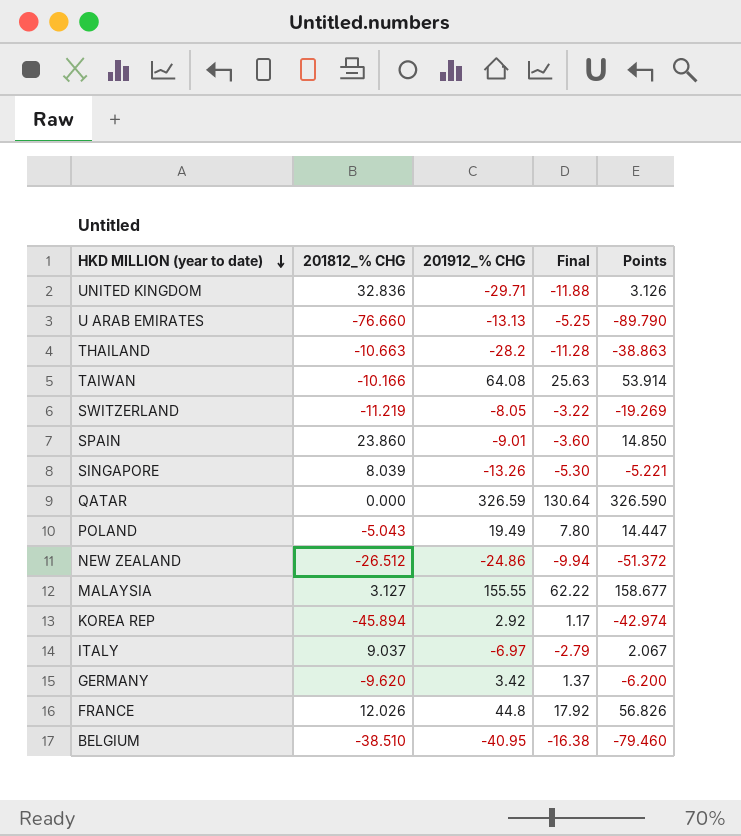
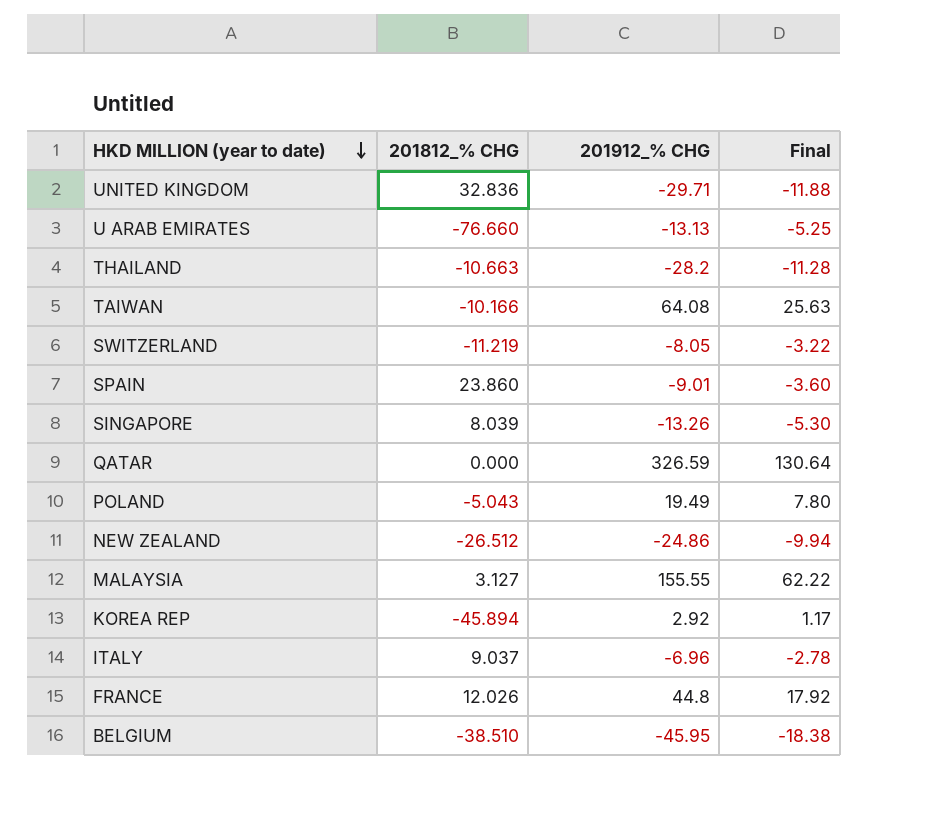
column Points | formula: [201812_% CHG] + [201912_% CHG] -> none
row GERMANY: -9.620 | 3.42 | 1.37 | -6.200 -> none
ITALY | 201912_% CHG: -6.97 -> -6.96
ITALY | Final: -2.79 -> -2.78
BELGIUM | 201912_% CHG: -40.95 -> -45.95
BELGIUM | Final: -16.38 -> -18.38

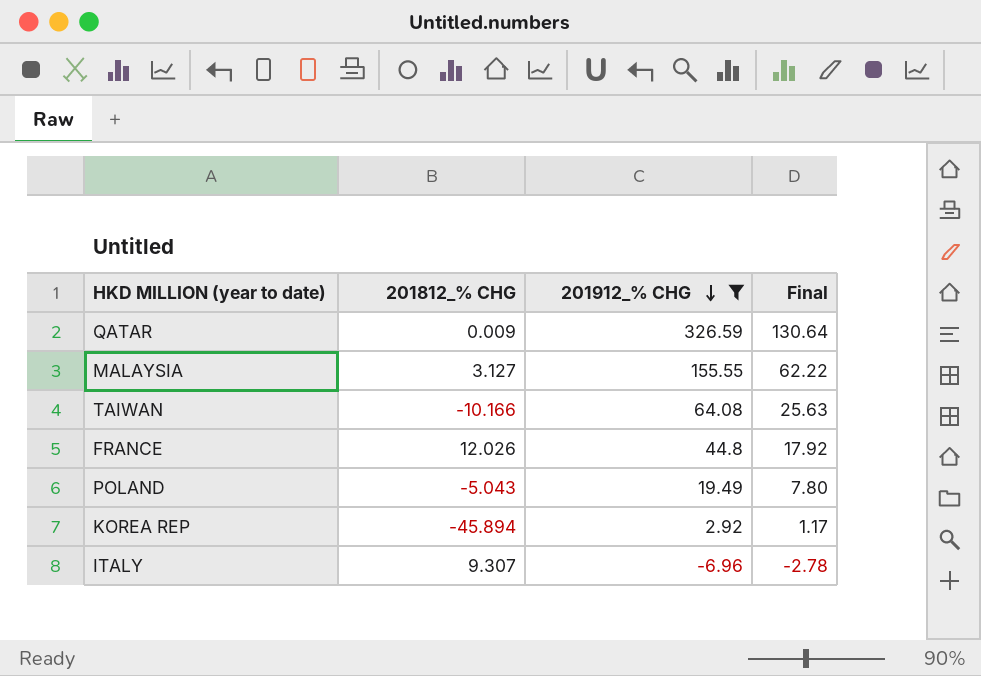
filter: none -> 201912_% CHG >= -6.96
row order: HKD MILLION (year to date) descending -> 201912_% CHG descending
QATAR | 201812_% CHG: 0.000 -> 0.009
ITALY | 201812_% CHG: 9.037 -> 9.307

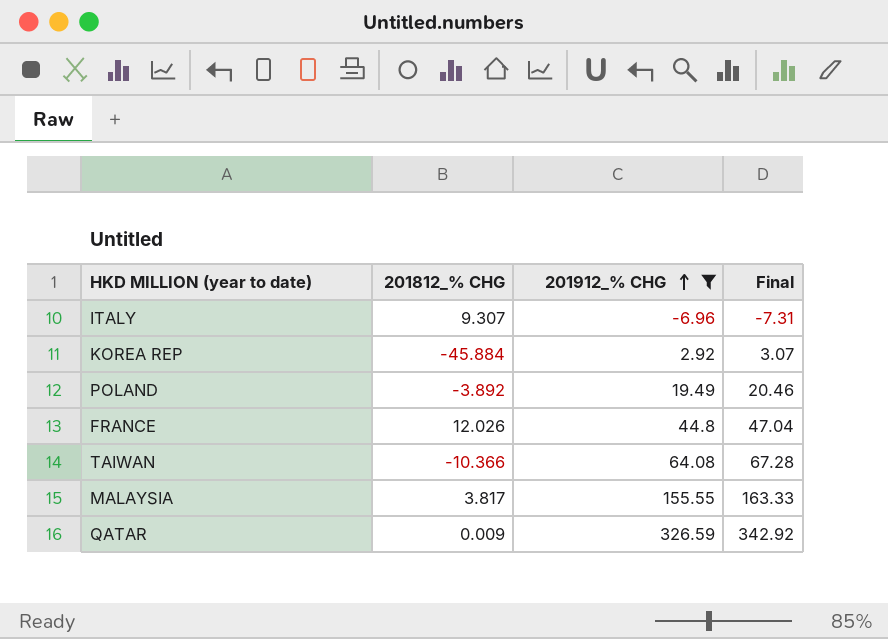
row order: 201912_% CHG descending -> 201912_% CHG ascending
column Final | formula: [201912_% CHG] * 0.4 -> [201912_% CHG] * 1.05
KOREA REP | 201812_% CHG: -45.894 -> -45.884
POLAND | 201812_% CHG: -5.043 -> -3.892
TAIWAN | 201812_% CHG: -10.166 -> -10.366
MALAYSIA | 201812_% CHG: 3.127 -> 3.817

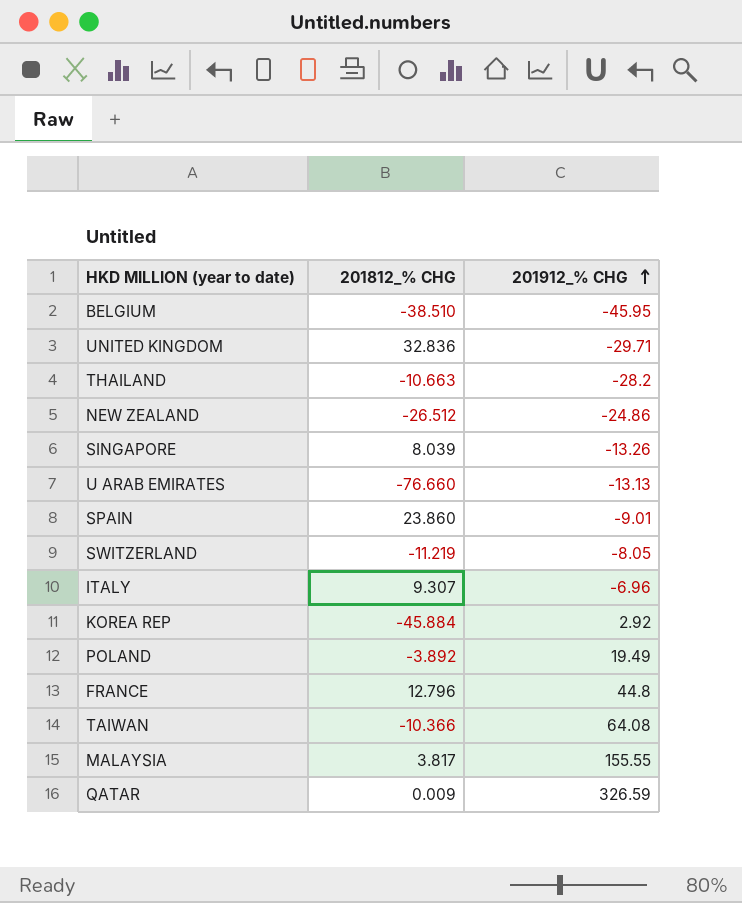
filter: 201912_% CHG >= -6.96 -> none
column Final | formula: [201912_% CHG] * 1.05 -> none
FRANCE | 201812_% CHG: 12.026 -> 12.796

